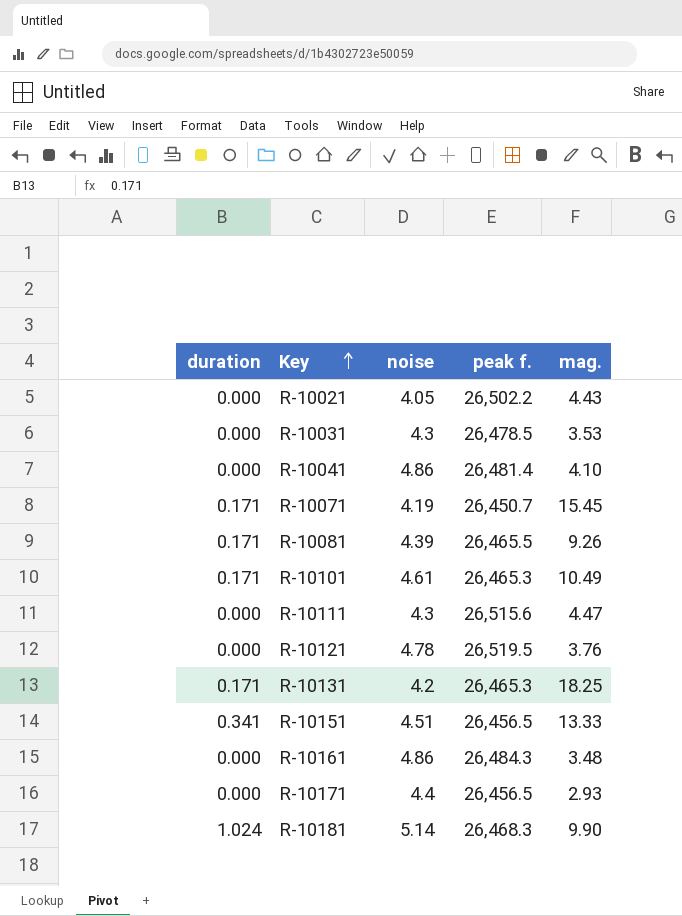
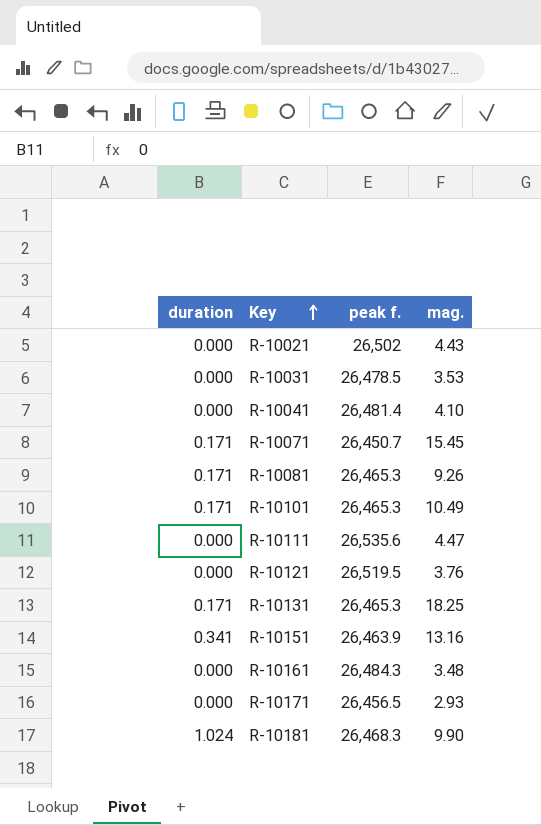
column noise | position: 3 -> none
R-10021 | peak f.: 26,502.2 -> 26,502
R-10081 | peak f.: 26,465.5 -> 26,465.3
R-10111 | peak f.: 26,515.6 -> 26,535.6
R-10151 | peak f.: 26,456.5 -> 26,463.9
R-10151 | mag.: 13.33 -> 13.16

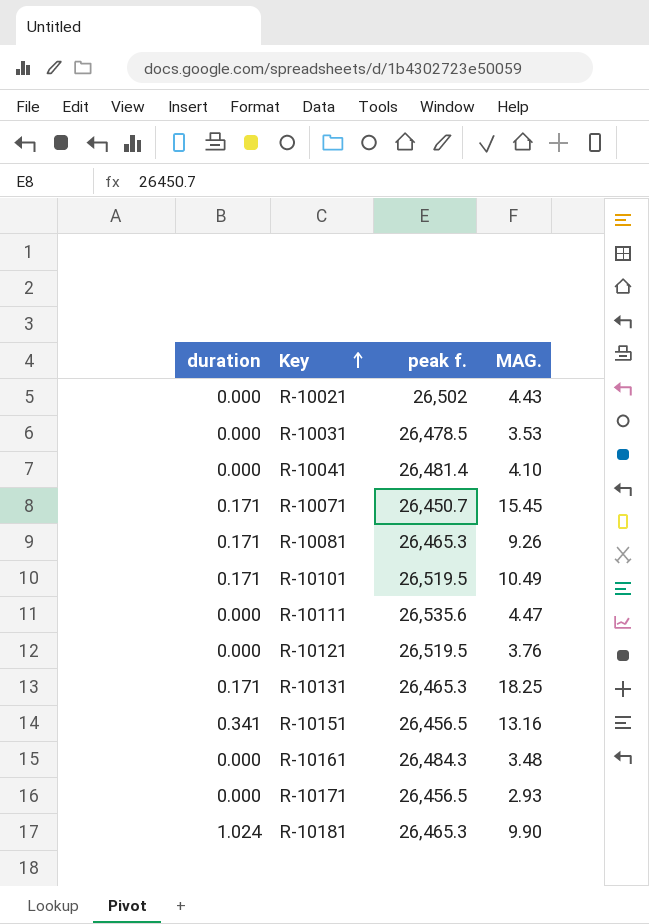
column name: mag. -> MAG.
R-10101 | peak f.: 26,465.3 -> 26,519.5
R-10151 | peak f.: 26,463.9 -> 26,456.5
R-10181 | peak f.: 26,468.3 -> 26,465.3

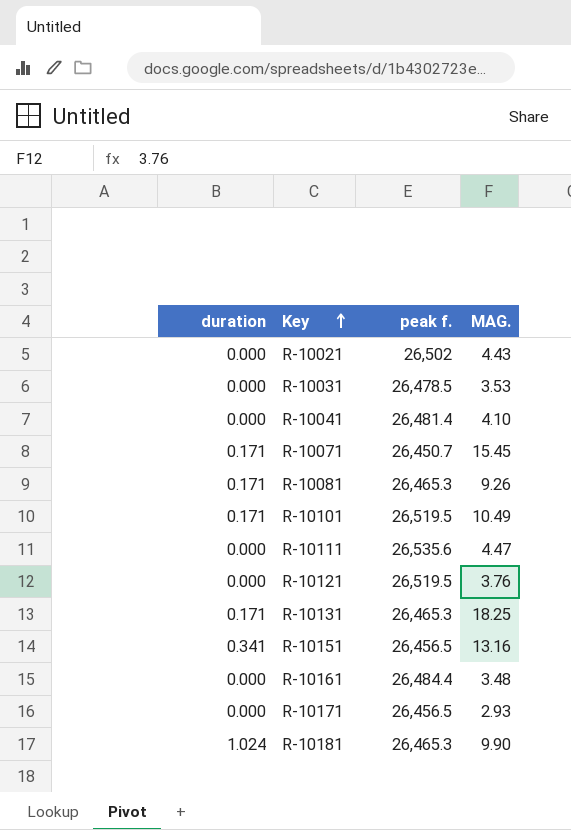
R-10161 | peak f.: 26,484.3 -> 26,484.4

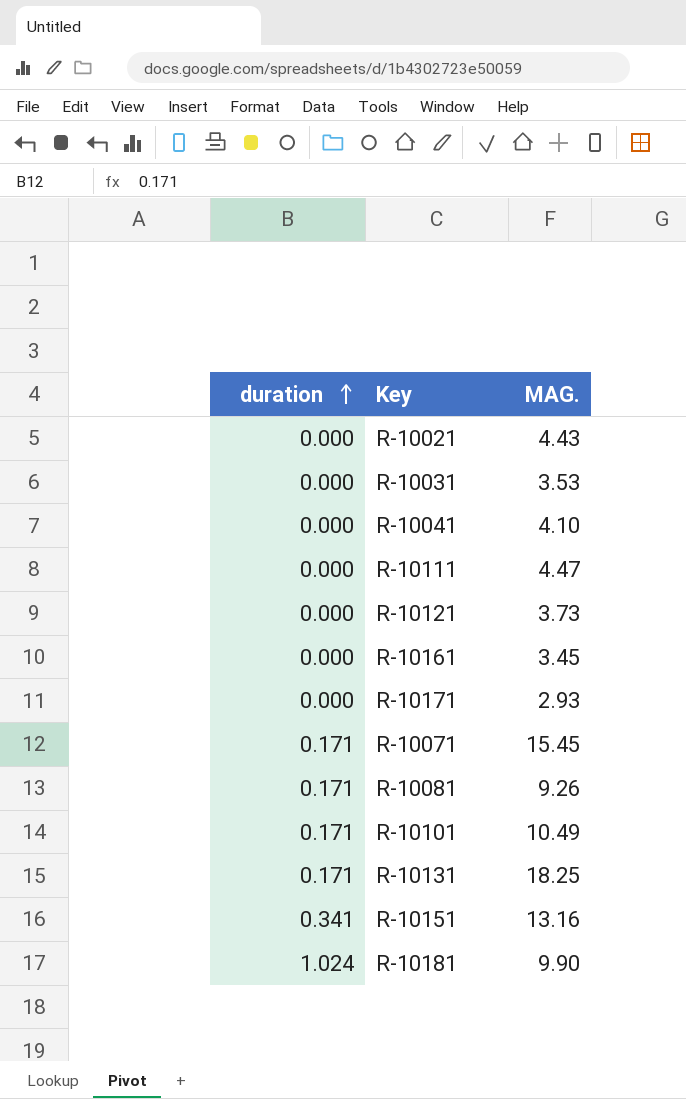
row order: Key ascending -> duration ascending
column peak f. | position: 3 -> none
R-10121 | MAG.: 3.76 -> 3.73
R-10161 | MAG.: 3.48 -> 3.45

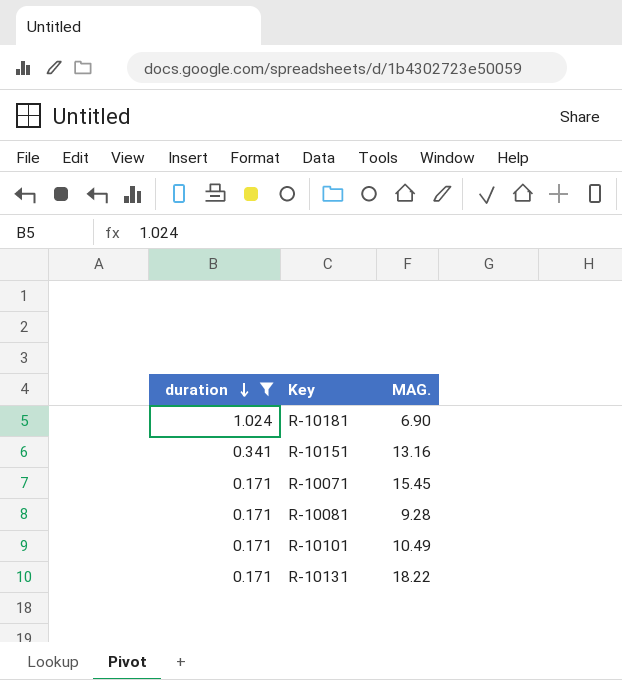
filter: none -> duration != 0.000
row order: duration ascending -> duration descending
R-10181 | MAG.: 9.90 -> 6.90
R-10081 | MAG.: 9.26 -> 9.28
R-10131 | MAG.: 18.25 -> 18.22

